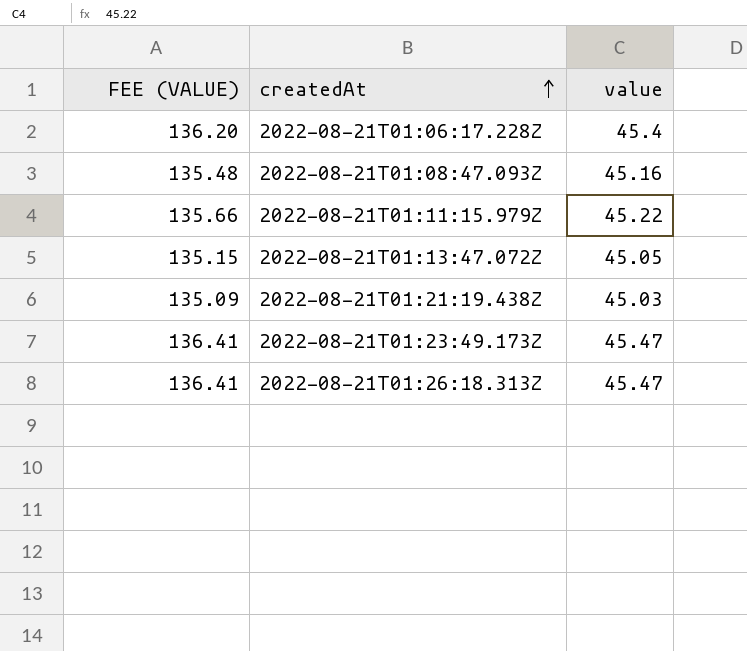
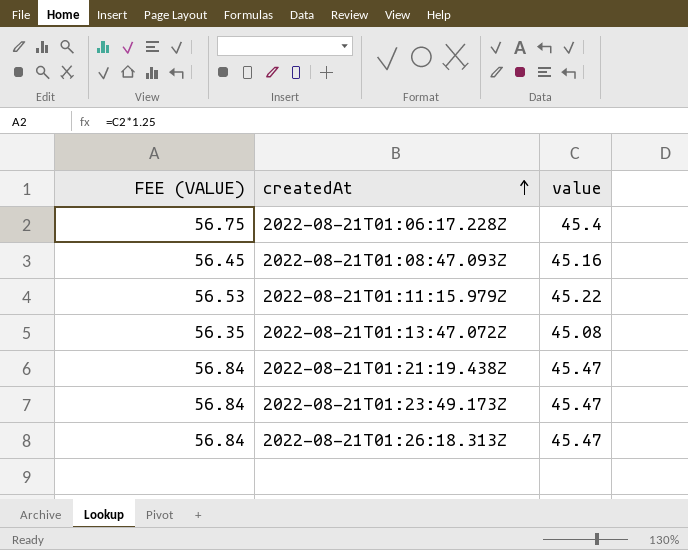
column FEE (VALUE) | formula: [value] * 3 -> [value] * 1.25
2022-08-21T01:13:47.072Z | value: 45.05 -> 45.08
2022-08-21T01:21:19.438Z | value: 45.03 -> 45.47

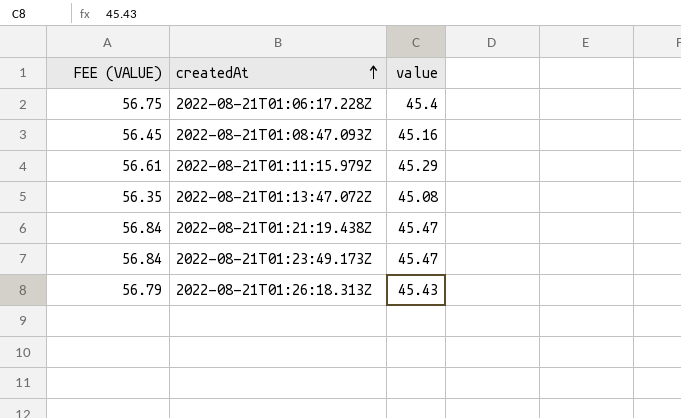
2022-08-21T01:11:15.979Z | FEE (VALUE): 56.53 -> 56.61
2022-08-21T01:11:15.979Z | value: 45.22 -> 45.29
2022-08-21T01:26:18.313Z | FEE (VALUE): 56.84 -> 56.79
2022-08-21T01:26:18.313Z | value: 45.47 -> 45.43

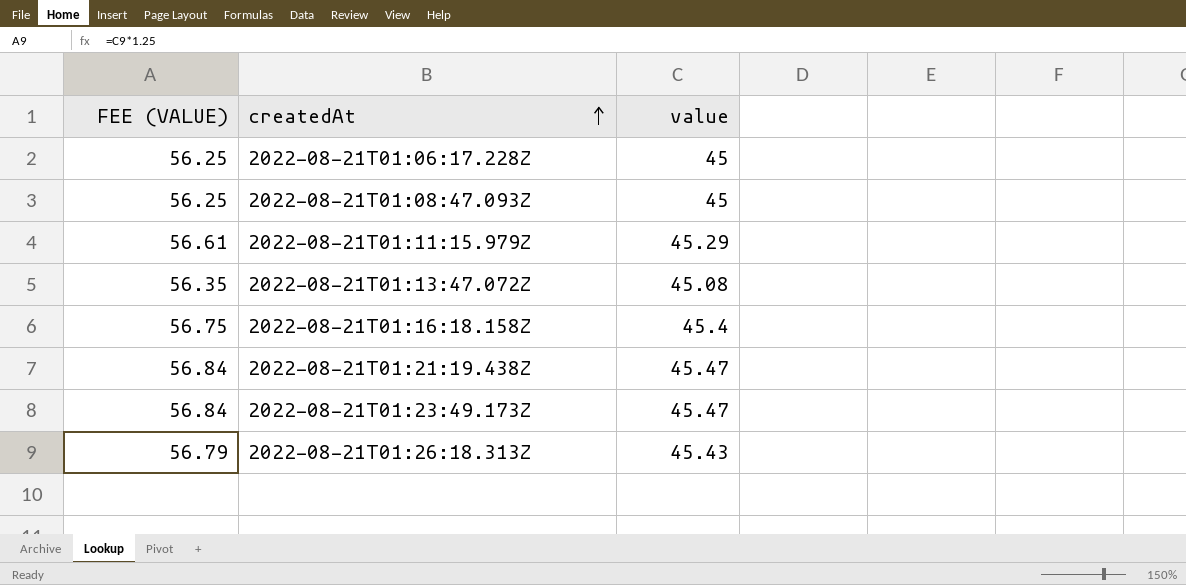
2022-08-21T01:06:17.228Z | FEE (VALUE): 56.75 -> 56.25
2022-08-21T01:06:17.228Z | value: 45.4 -> 45
2022-08-21T01:08:47.093Z | FEE (VALUE): 56.45 -> 56.25
2022-08-21T01:08:47.093Z | value: 45.16 -> 45
row 2022-08-21T01:16:18.158Z: none -> 56.75 | 45.4

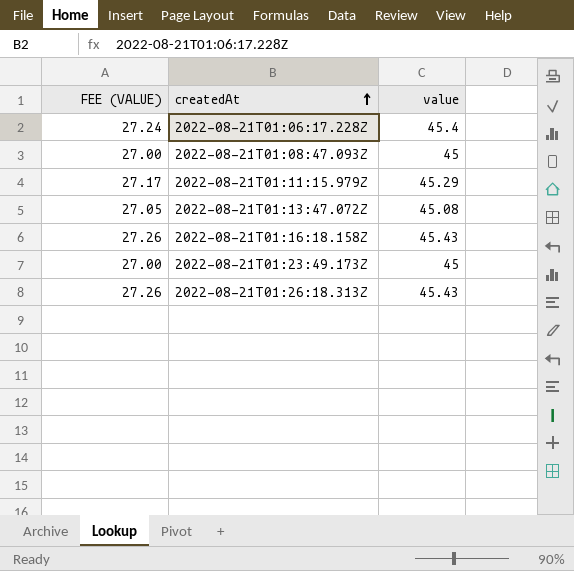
column FEE (VALUE) | formula: [value] * 1.25 -> [value] * 0.6
row 2022-08-21T01:21:19.438Z: 56.84 | 45.47 -> none
2022-08-21T01:06:17.228Z | value: 45 -> 45.4
2022-08-21T01:16:18.158Z | value: 45.4 -> 45.43
2022-08-21T01:23:49.173Z | value: 45.47 -> 45

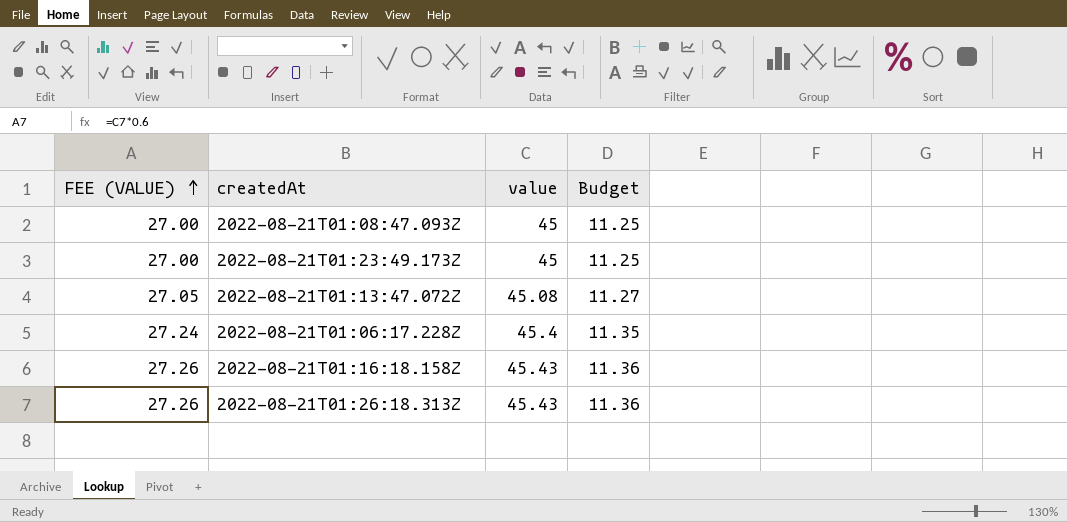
row order: createdAt ascending -> FEE (VALUE) ascending
column Budget | formula: none -> [value] * 0.25
row 2022-08-21T01:11:15.979Z: 27.17 | 45.29 -> none

